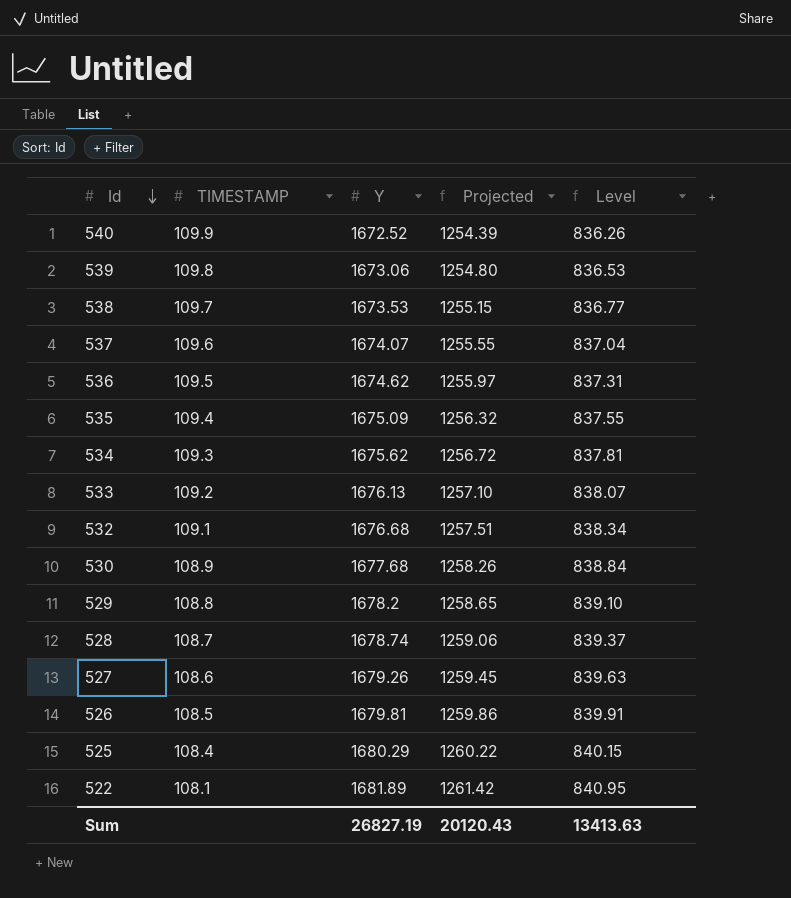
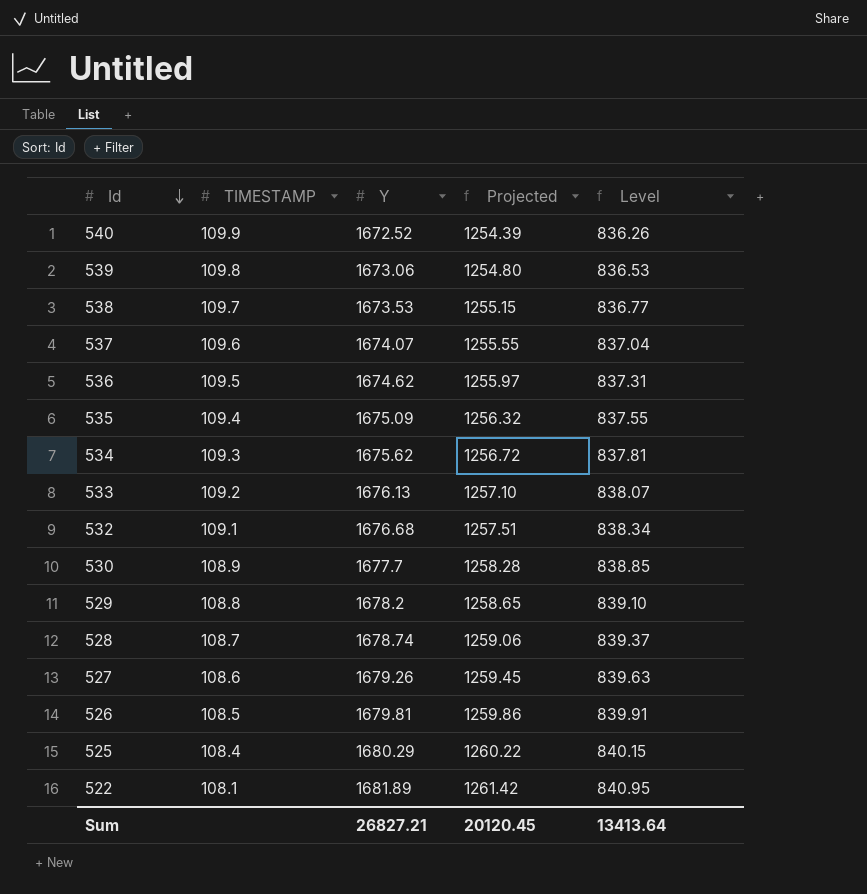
530 | Y: 1677.68 -> 1677.7
530 | Projected: 1258.26 -> 1258.28
530 | Level: 838.84 -> 838.85
Sum | Y: 26827.19 -> 26827.21
Sum | Projected: 20120.43 -> 20120.45
Sum | Level: 13413.63 -> 13413.64

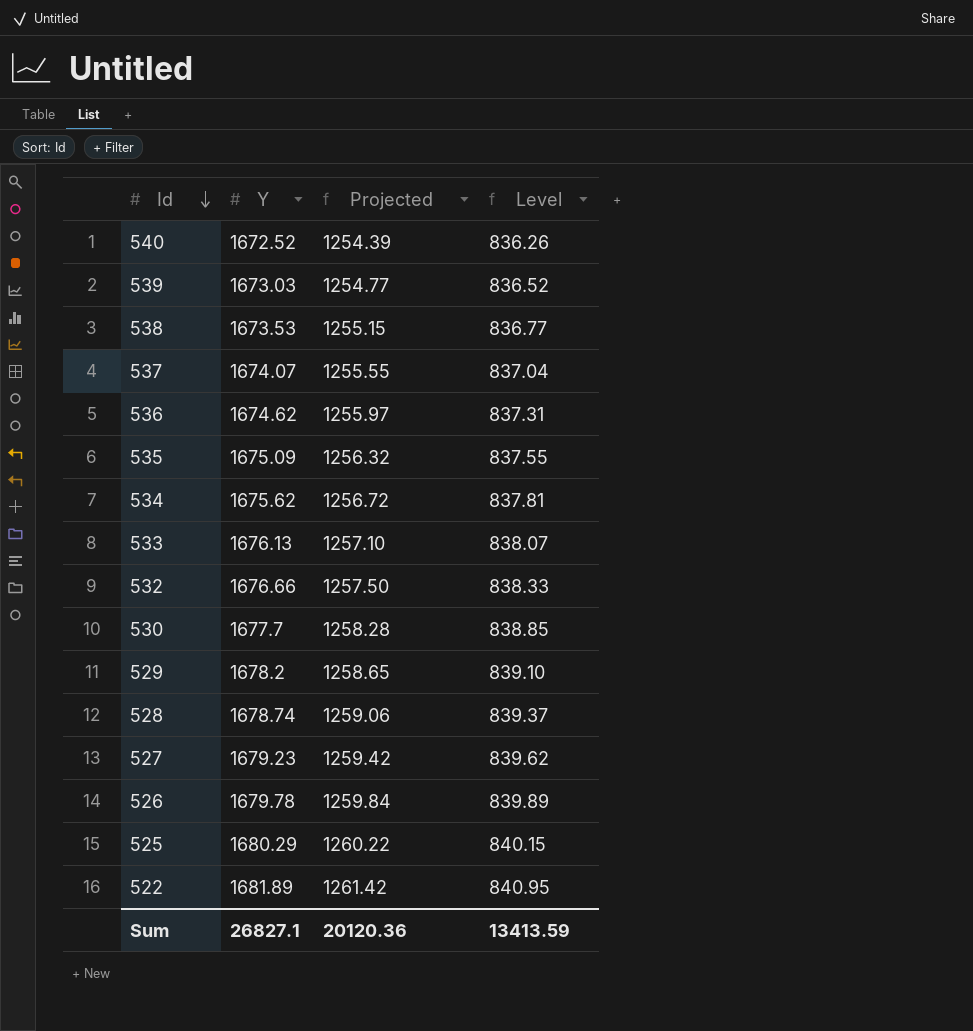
column TIMESTAMP | position: 2 -> none
539 | Y: 1673.06 -> 1673.03
539 | Projected: 1254.80 -> 1254.77
539 | Level: 836.53 -> 836.52
532 | Y: 1676.68 -> 1676.66
532 | Projected: 1257.51 -> 1257.50
532 | Level: 838.34 -> 838.33
527 | Y: 1679.26 -> 1679.23
527 | Projected: 1259.45 -> 1259.42
527 | Level: 839.63 -> 839.62
526 | Y: 1679.81 -> 1679.78
526 | Projected: 1259.86 -> 1259.84
526 | Level: 839.91 -> 839.89
Sum | Y: 26827.21 -> 26827.1
Sum | Projected: 20120.45 -> 20120.36
Sum | Level: 13413.64 -> 13413.59

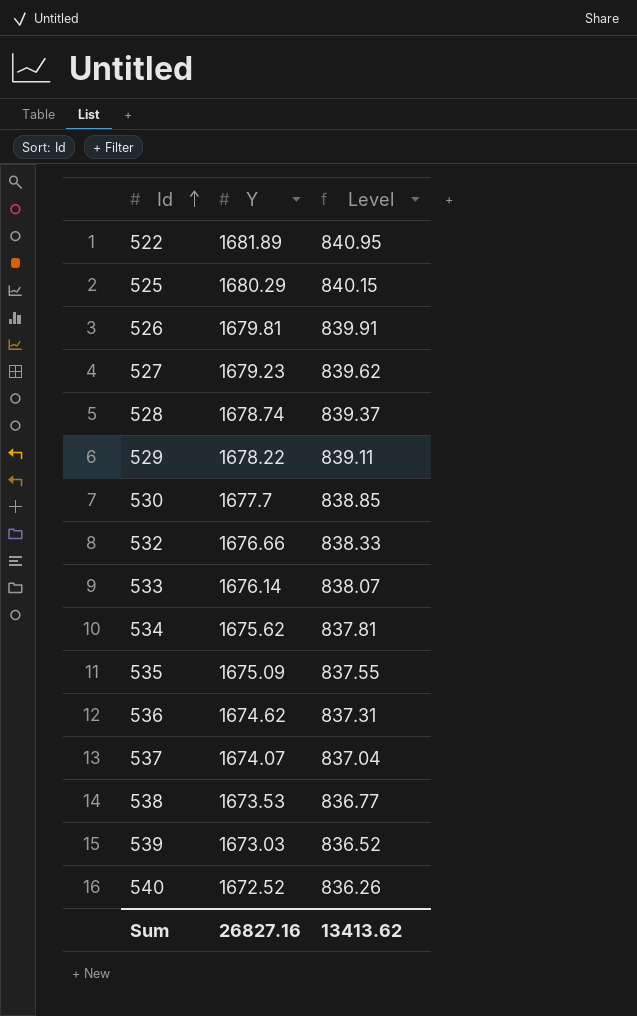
row order: Id descending -> Id ascending
column Projected | formula: [Y] * 0.75 -> none
526 | Y: 1679.78 -> 1679.81
526 | Level: 839.89 -> 839.91
529 | Y: 1678.2 -> 1678.22
529 | Level: 839.10 -> 839.11
533 | Y: 1676.13 -> 1676.14
Sum | Y: 26827.1 -> 26827.16
Sum | Level: 13413.59 -> 13413.62

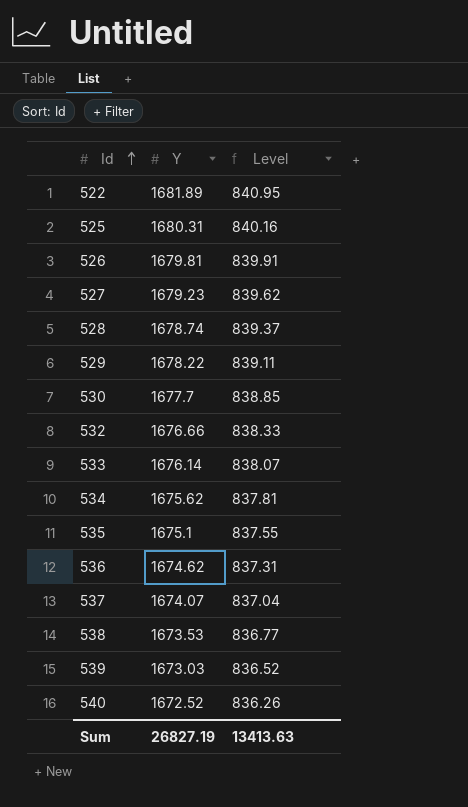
525 | Y: 1680.29 -> 1680.31
525 | Level: 840.15 -> 840.16
535 | Y: 1675.09 -> 1675.1
Sum | Y: 26827.16 -> 26827.19
Sum | Level: 13413.62 -> 13413.63

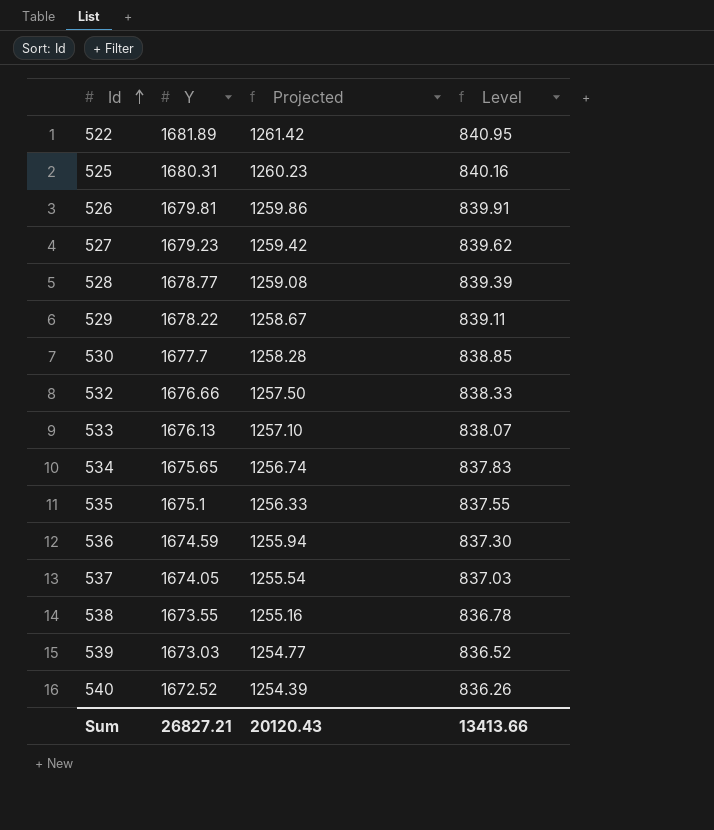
column Projected | formula: none -> [Y] * 0.75
528 | Y: 1678.74 -> 1678.77
528 | Level: 839.37 -> 839.39
533 | Y: 1676.14 -> 1676.13
534 | Y: 1675.62 -> 1675.65
534 | Level: 837.81 -> 837.83
536 | Y: 1674.62 -> 1674.59
536 | Level: 837.31 -> 837.30
537 | Y: 1674.07 -> 1674.05
537 | Level: 837.04 -> 837.03
538 | Y: 1673.53 -> 1673.55
538 | Level: 836.77 -> 836.78
Sum | Y: 26827.19 -> 26827.21
Sum | Level: 13413.63 -> 13413.66

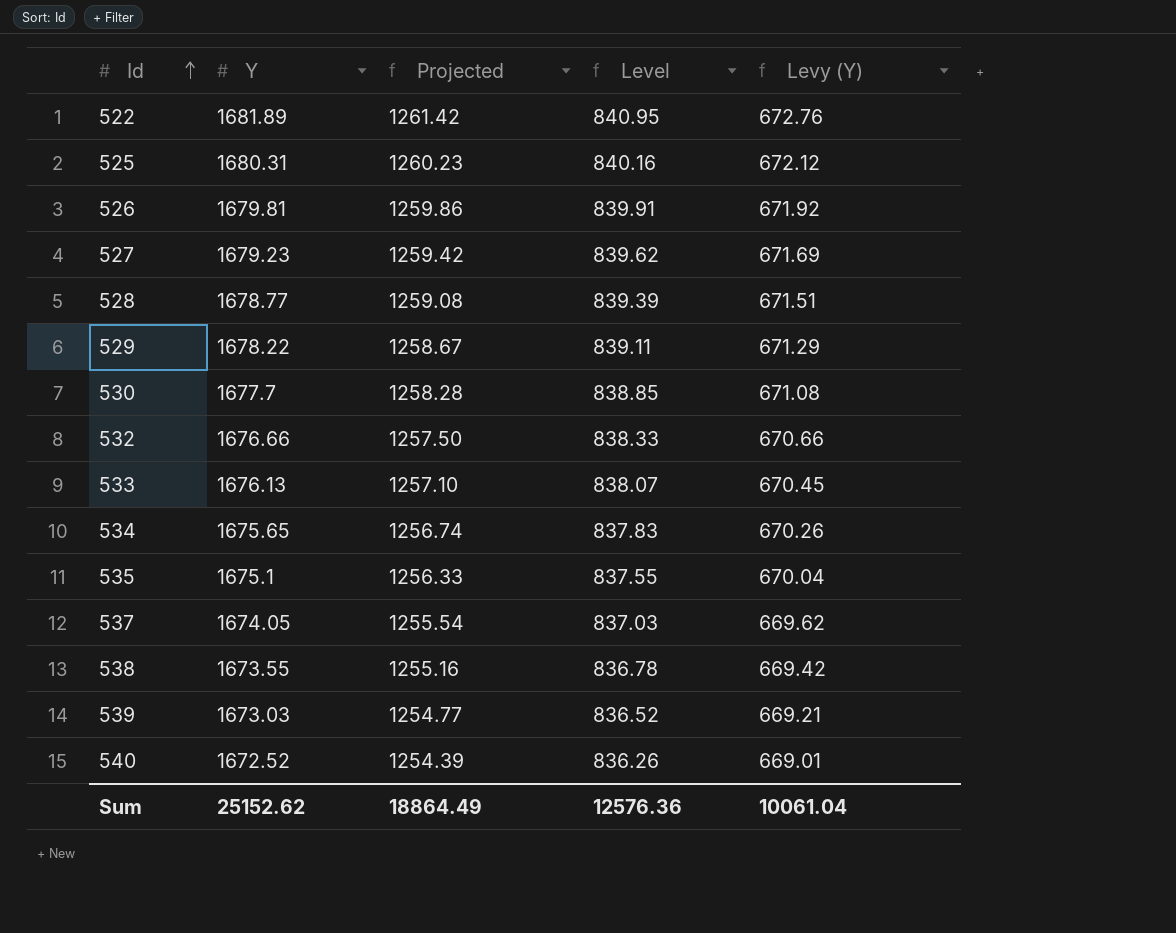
column Levy (Y) | formula: none -> [Y] * 0.4
row 536: 1674.59 | 1255.94 | 837.30 -> none
Sum | Y: 26827.21 -> 25152.62
Sum | Projected: 20120.43 -> 18864.49
Sum | Level: 13413.66 -> 12576.36

